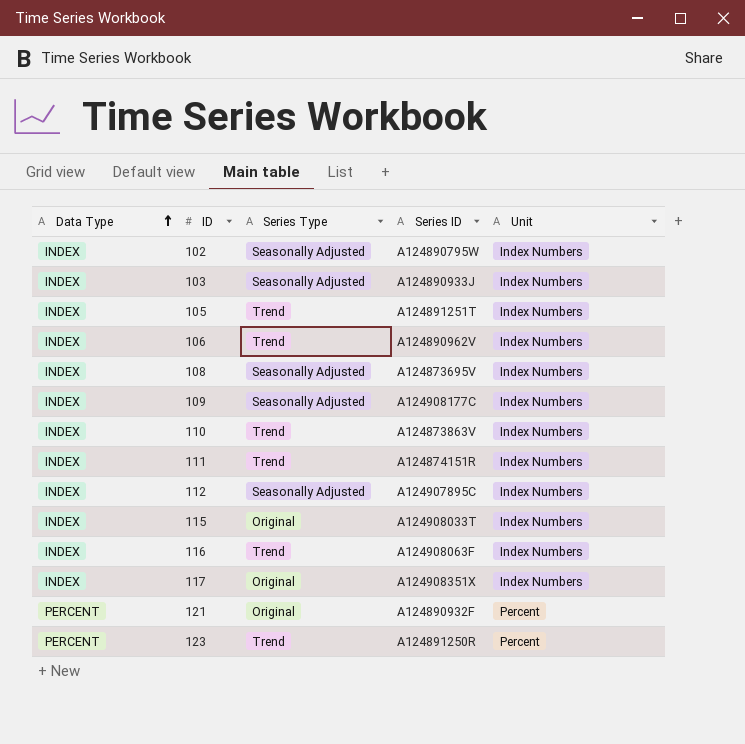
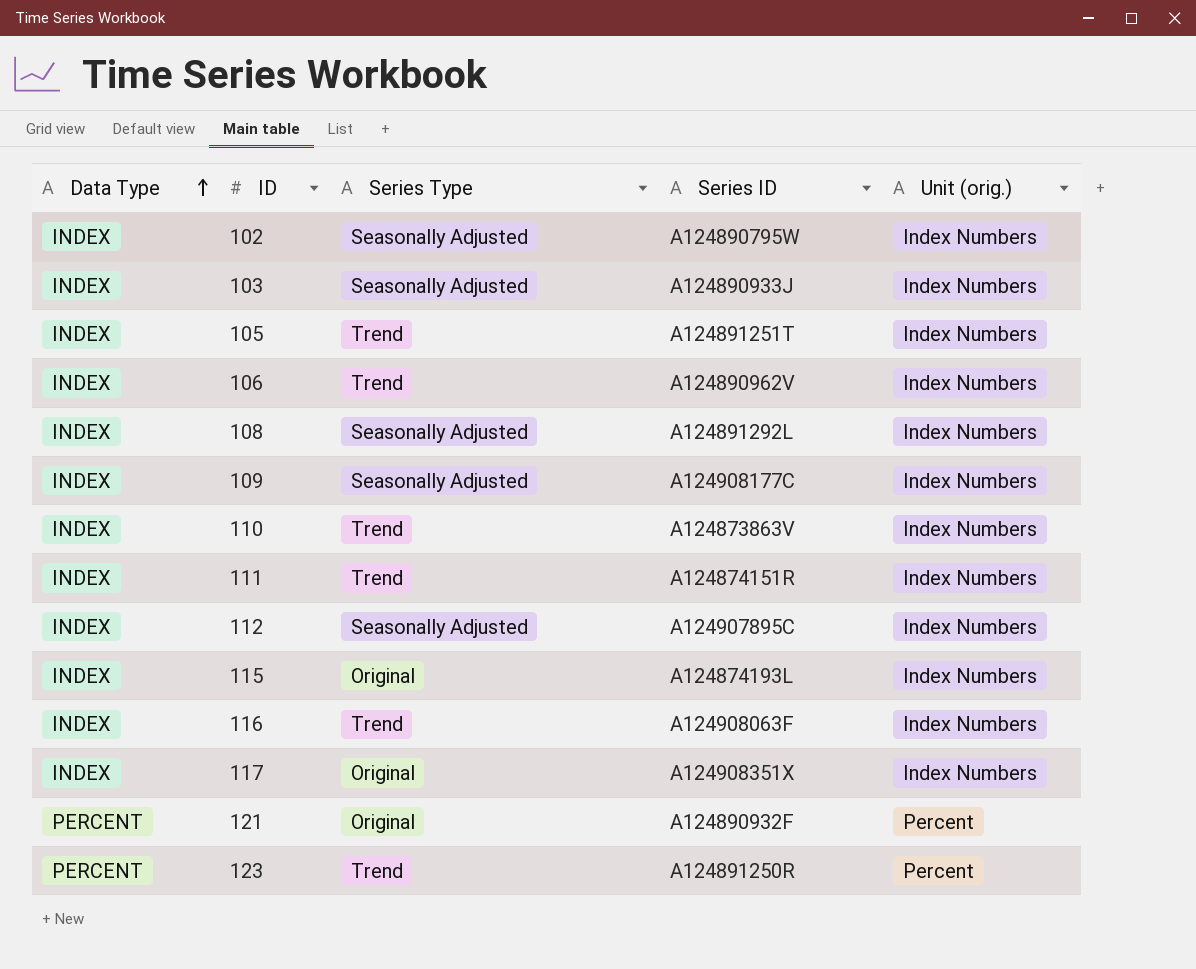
column name: Unit -> Unit (orig.)
108 | Series ID: A124873695V -> A124891292L
115 | Series ID: A124908033T -> A124874193L

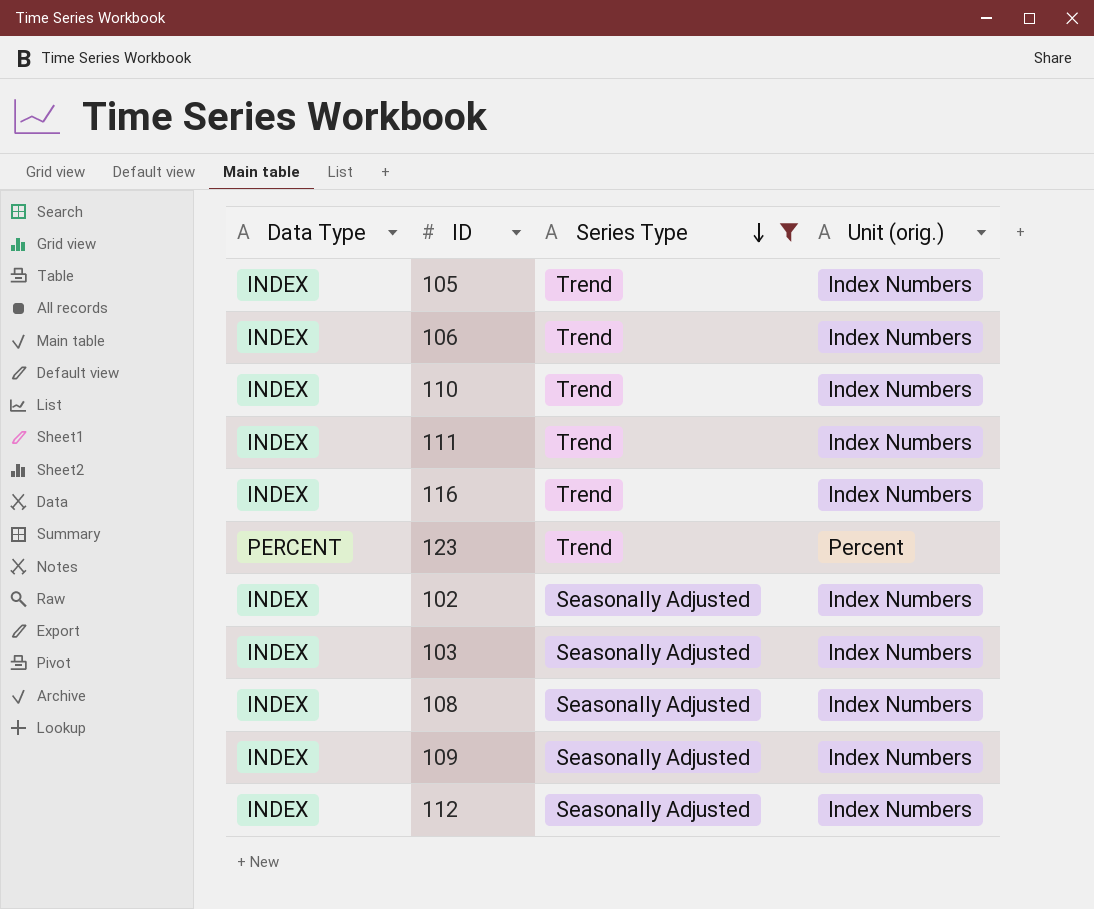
filter: none -> Series Type != Original
row order: Data Type ascending -> Series Type descending
column Series ID | position: 4 -> none

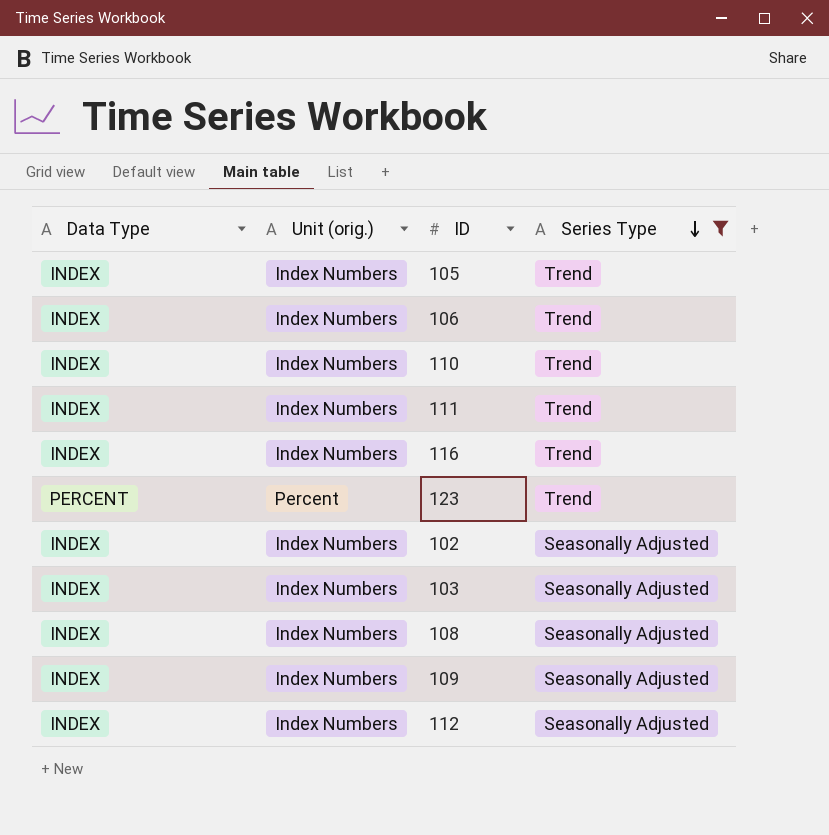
column Unit (orig.) | position: 4 -> 2

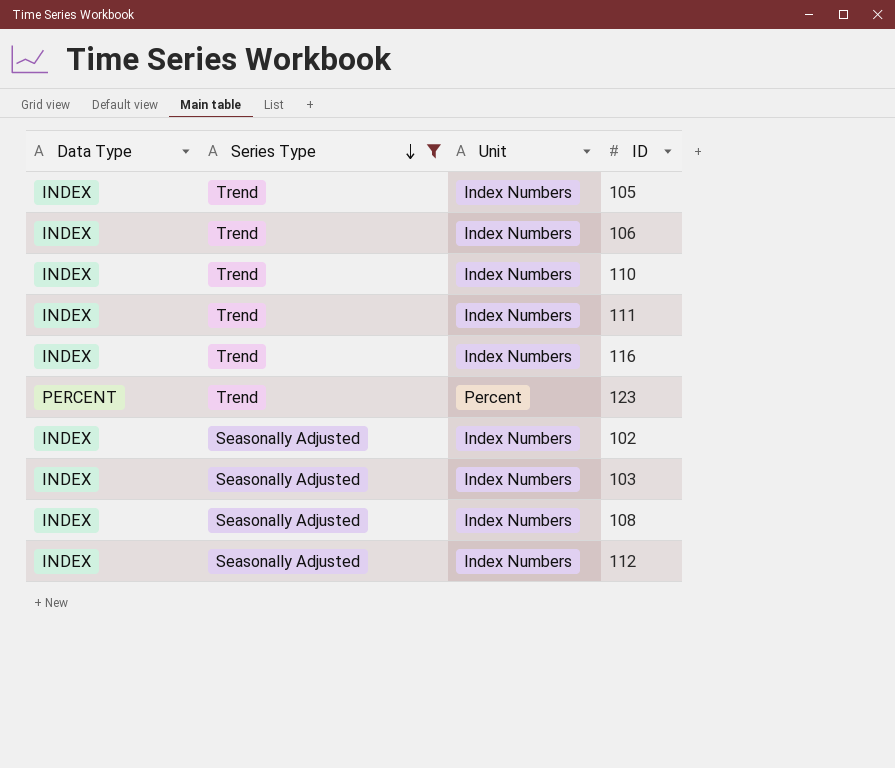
column Series Type | position: 4 -> 2
column name: Unit (orig.) -> Unit
row 109: INDEX | Index Numbers | Seasonally Adjusted -> none

